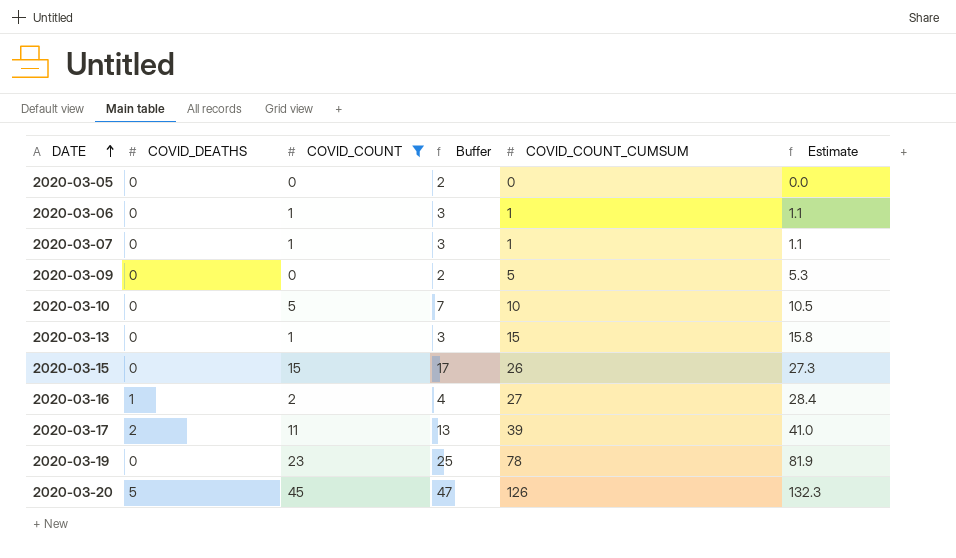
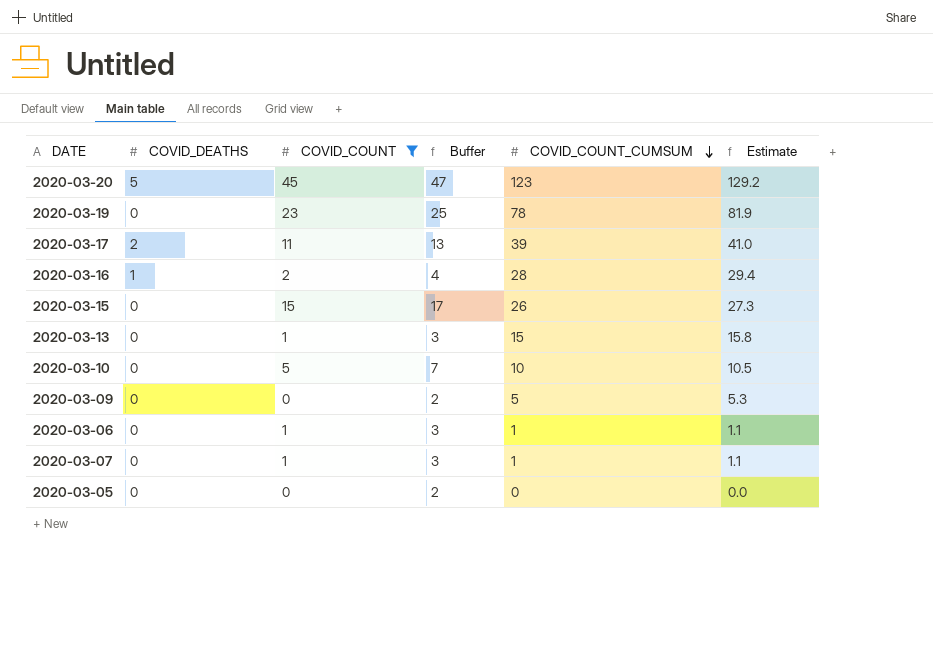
row order: DATE ascending -> COVID_COUNT_CUMSUM descending
2020-03-20 | COVID_COUNT_CUMSUM: 126 -> 123
2020-03-20 | Estimate: 132.3 -> 129.2
2020-03-16 | COVID_COUNT_CUMSUM: 27 -> 28
2020-03-16 | Estimate: 28.4 -> 29.4

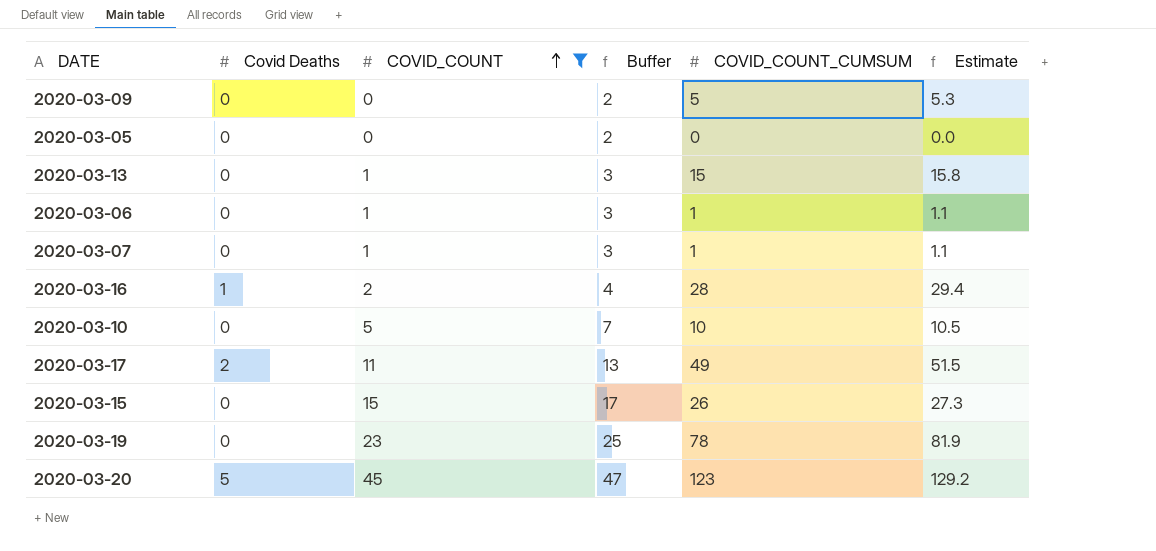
row order: COVID_COUNT_CUMSUM descending -> COVID_COUNT ascending
column name: COVID_DEATHS -> Covid Deaths
2020-03-17 | COVID_COUNT_CUMSUM: 39 -> 49
2020-03-17 | Estimate: 41.0 -> 51.5

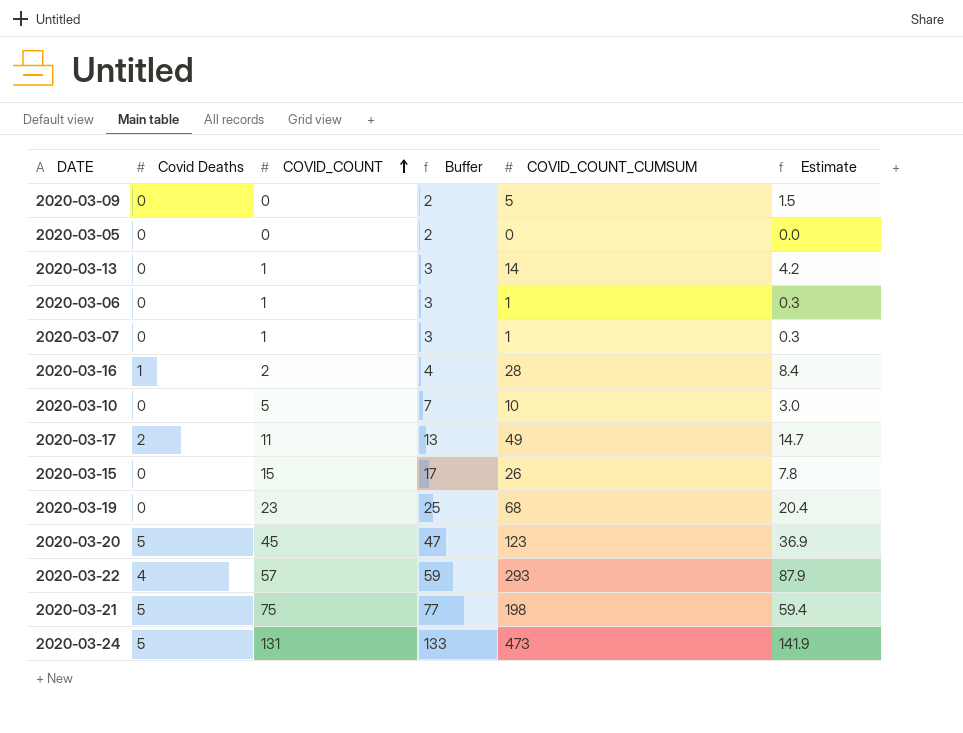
filter: COVID_COUNT <= 45 -> none
column Estimate | formula: [COVID_COUNT_CUMSUM] * 1.05 -> [COVID_COUNT_CUMSUM] * 0.3
2020-03-13 | COVID_COUNT_CUMSUM: 15 -> 14
2020-03-19 | COVID_COUNT_CUMSUM: 78 -> 68

